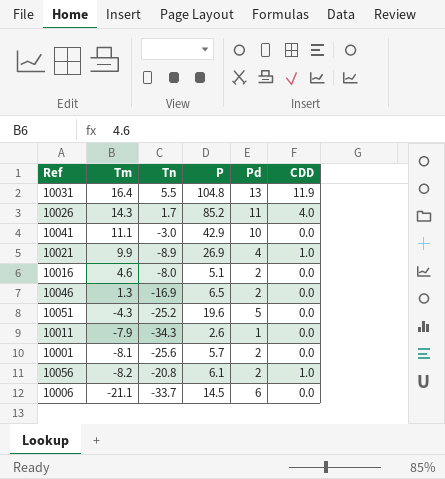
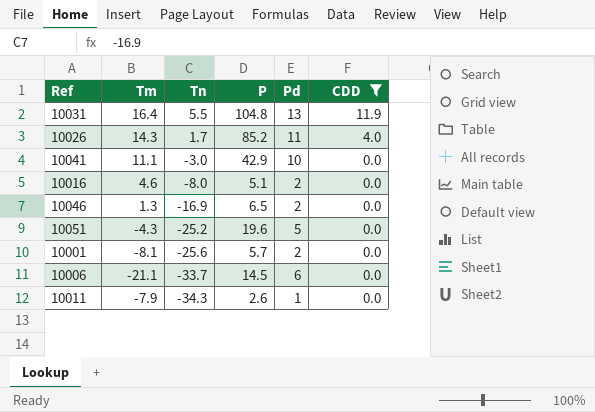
filter: none -> CDD != 1.0
row order: Tm descending -> Tn descending

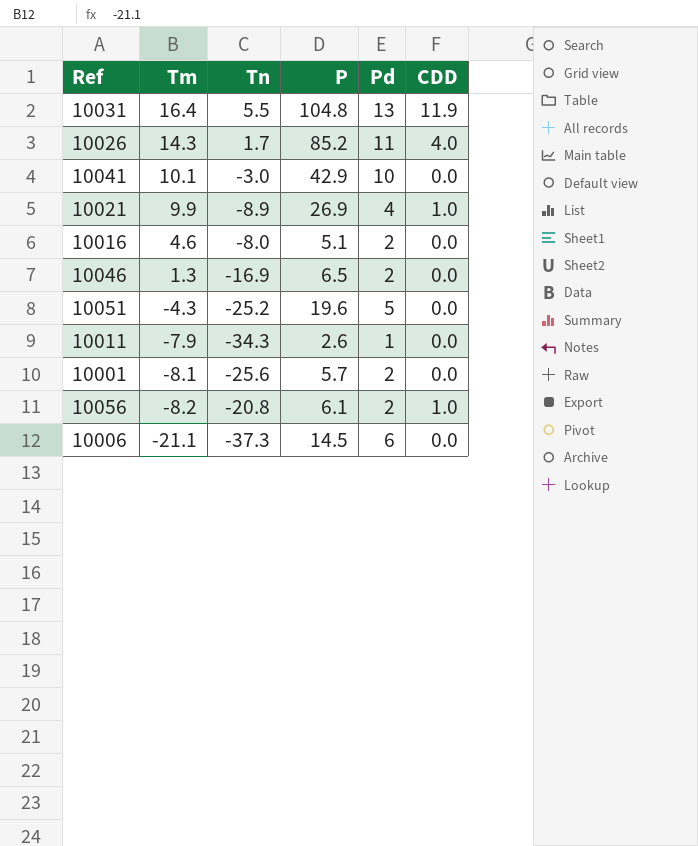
filter: CDD != 1.0 -> none
row order: Tn descending -> Tm descending
10041 | Tm: 11.1 -> 10.1
10006 | Tn: -33.7 -> -37.3

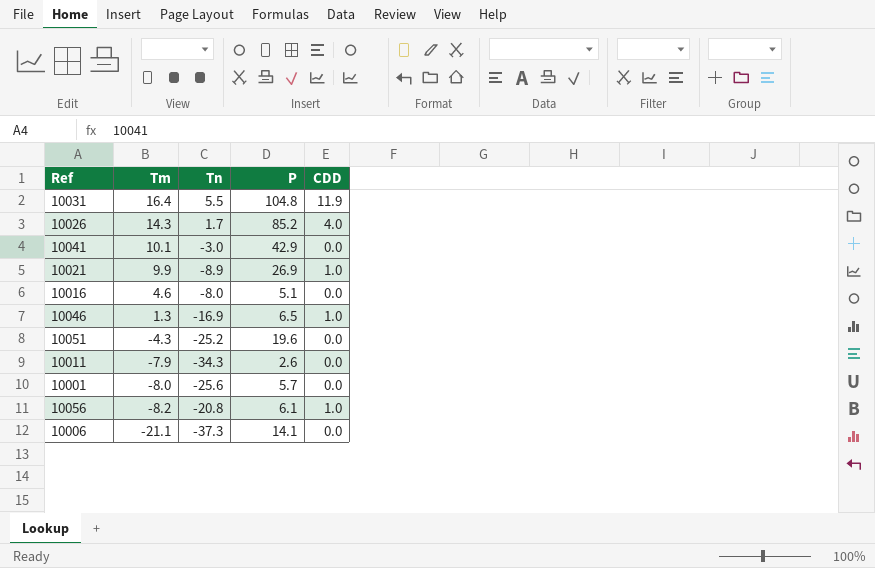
column Pd | position: 5 -> none
10046 | CDD: 0.0 -> 1.0
10001 | Tm: -8.1 -> -8.0
10006 | P: 14.5 -> 14.1

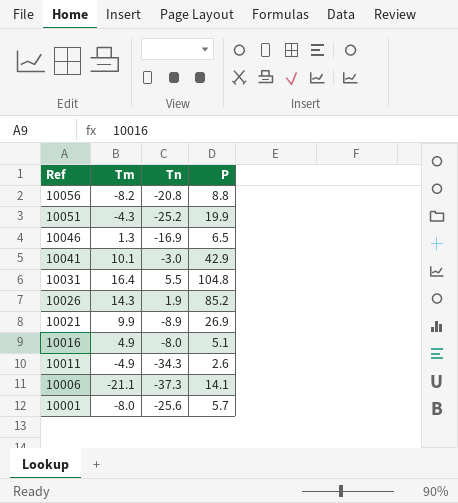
row order: Tm descending -> Ref descending
column CDD | position: 5 -> none
10056 | P: 6.1 -> 8.8
10051 | P: 19.6 -> 19.9
10026 | Tn: 1.7 -> 1.9
10016 | Tm: 4.6 -> 4.9
10011 | Tm: -7.9 -> -4.9

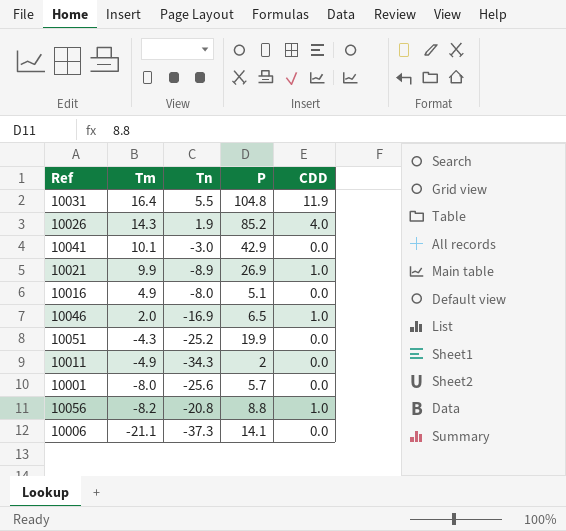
row order: Ref descending -> Tm descending
column CDD | position: none -> 5
10046 | Tm: 1.3 -> 2.0
10011 | P: 2.6 -> 2

